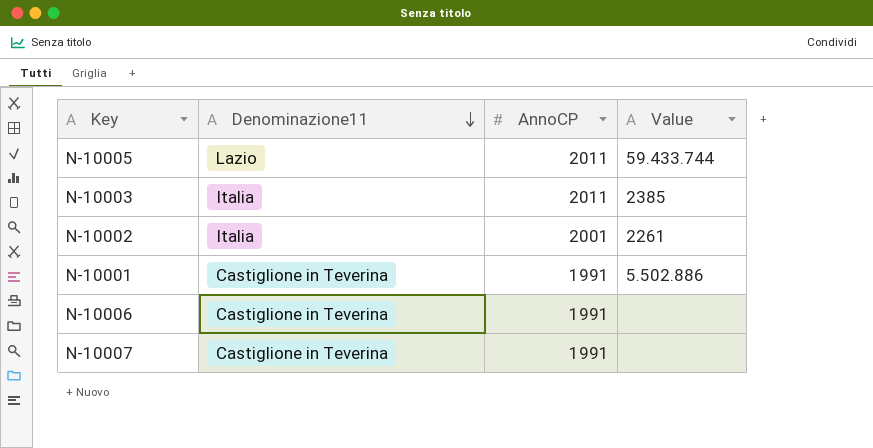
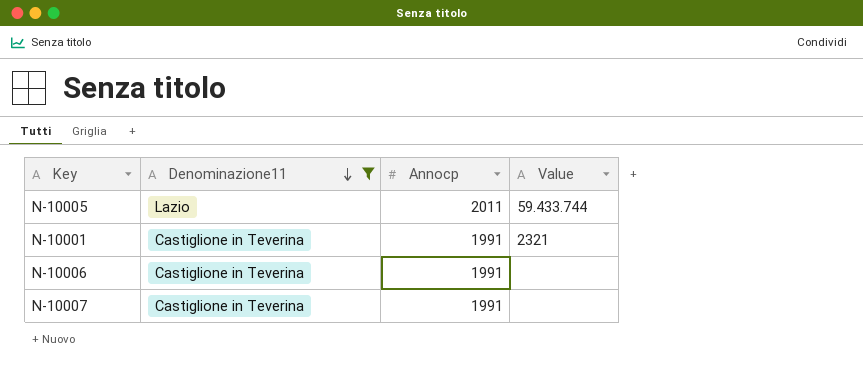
filter: none -> Denominazione11 != Italia
column name: AnnoCP -> Annocp
N-10001 | Value: 5.502.886 -> 2321

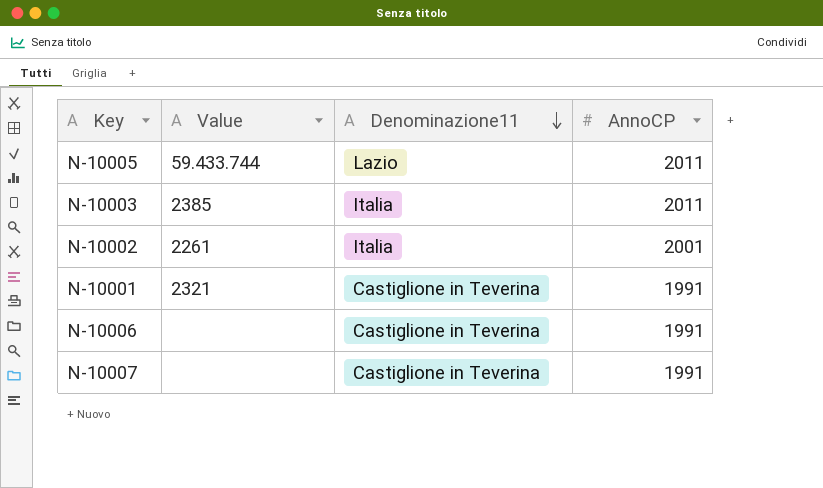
filter: Denominazione11 != Italia -> none
column Value | position: 4 -> 2
column name: Annocp -> AnnoCP

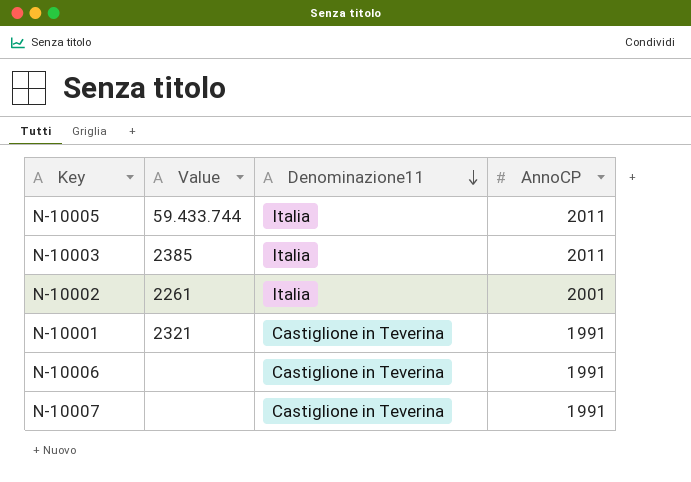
N-10005 | Denominazione11: Lazio -> Italia

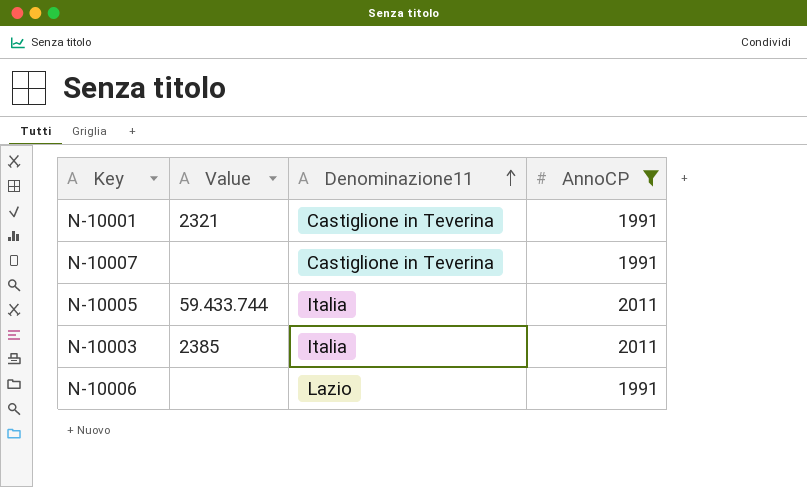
filter: none -> AnnoCP != 2001
row order: Denominazione11 descending -> Denominazione11 ascending
N-10006 | Denominazione11: Castiglione in Teverina -> Lazio

